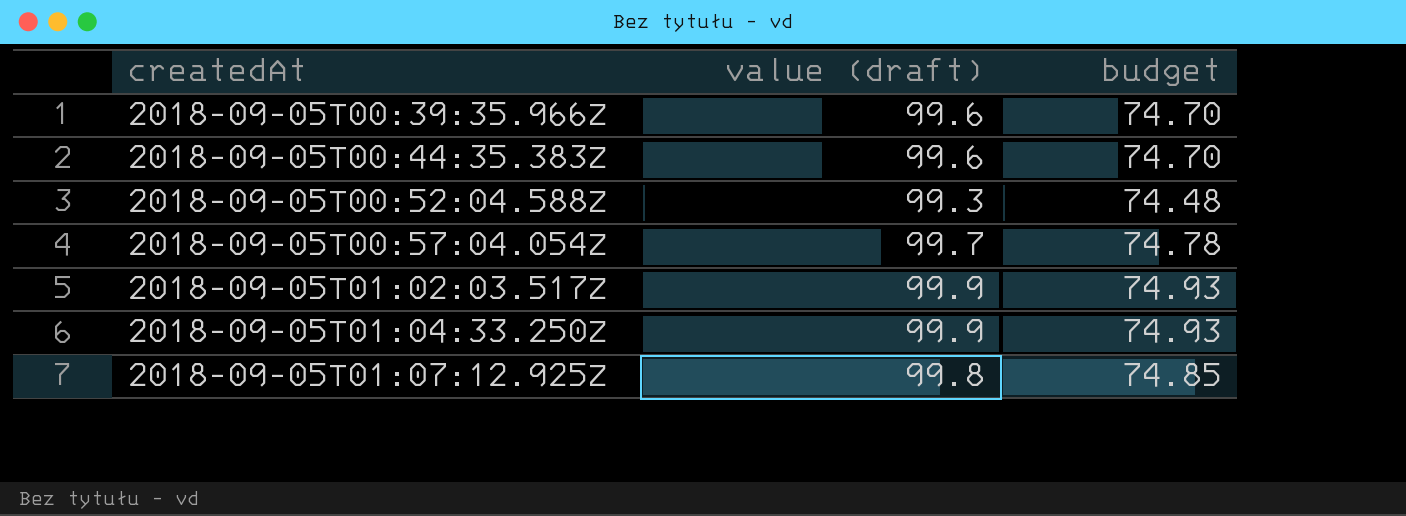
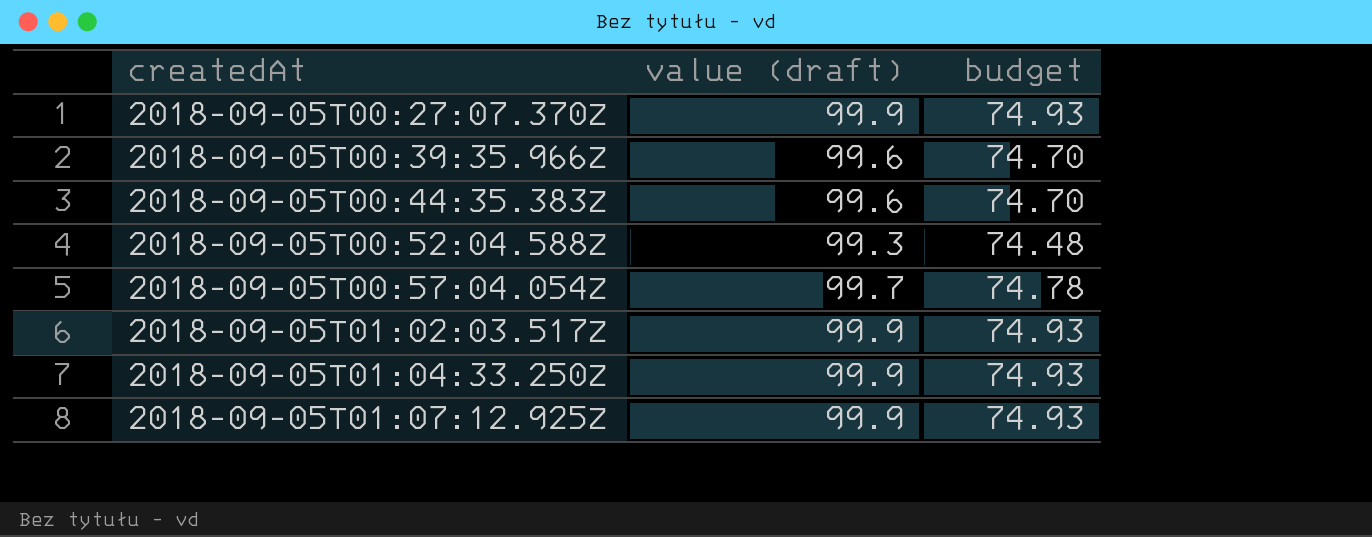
row 2018-09-05T00:27:07.370Z: none -> 99.9 | 74.93
2018-09-05T01:07:12.925Z | value (draft): 99.8 -> 99.9
2018-09-05T01:07:12.925Z | budget: 74.85 -> 74.93

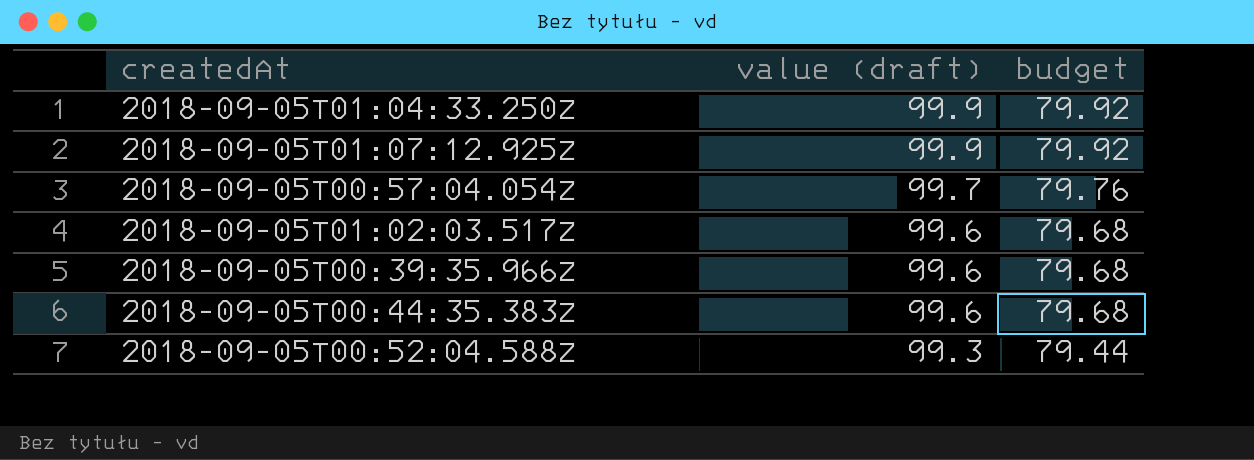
row order: createdAt ascending -> value (draft) descending
column budget | formula: [value (draft)] * 0.75 -> [value (draft)] * 0.8
row 2018-09-05T00:27:07.370Z: 99.9 | 74.93 -> none
2018-09-05T01:02:03.517Z | value (draft): 99.9 -> 99.6

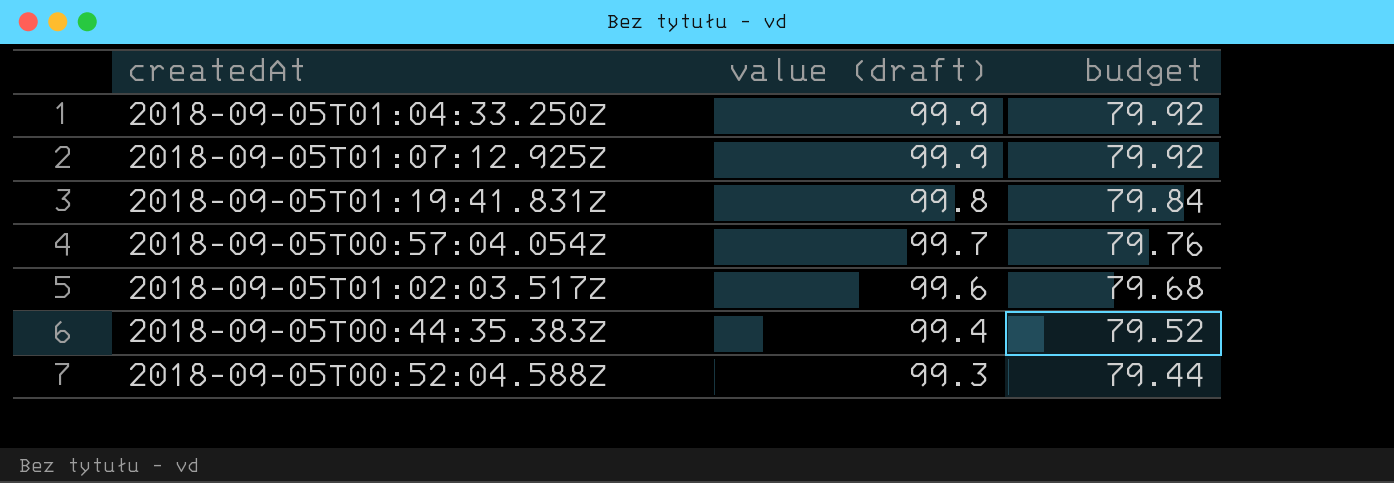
row 2018-09-05T00:39:35.966Z: 99.6 | 79.68 -> none
row 2018-09-05T01:19:41.831Z: none -> 99.8 | 79.84
2018-09-05T00:44:35.383Z | value (draft): 99.6 -> 99.4
2018-09-05T00:44:35.383Z | budget: 79.68 -> 79.52

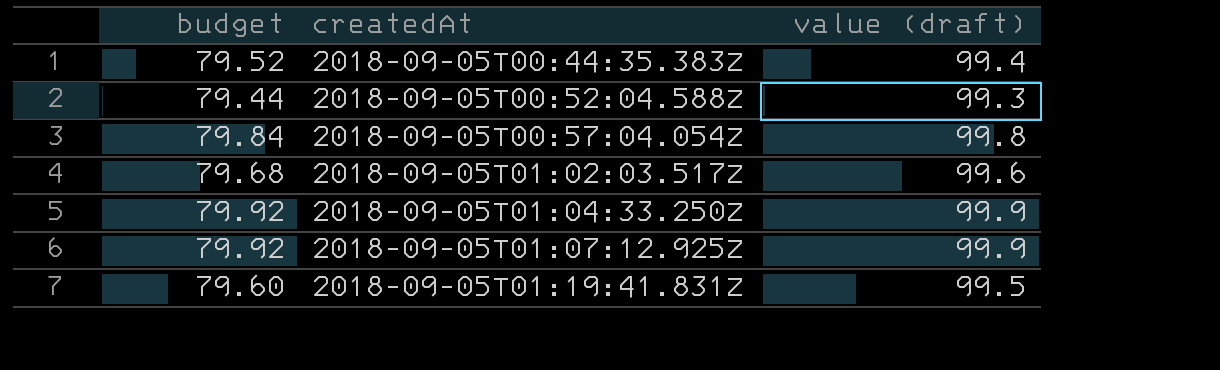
row order: value (draft) descending -> createdAt ascending
column budget | position: 3 -> 1
2018-09-05T00:57:04.054Z | budget: 79.76 -> 79.84
2018-09-05T00:57:04.054Z | value (draft): 99.7 -> 99.8
2018-09-05T01:19:41.831Z | budget: 79.84 -> 79.60
2018-09-05T01:19:41.831Z | value (draft): 99.8 -> 99.5

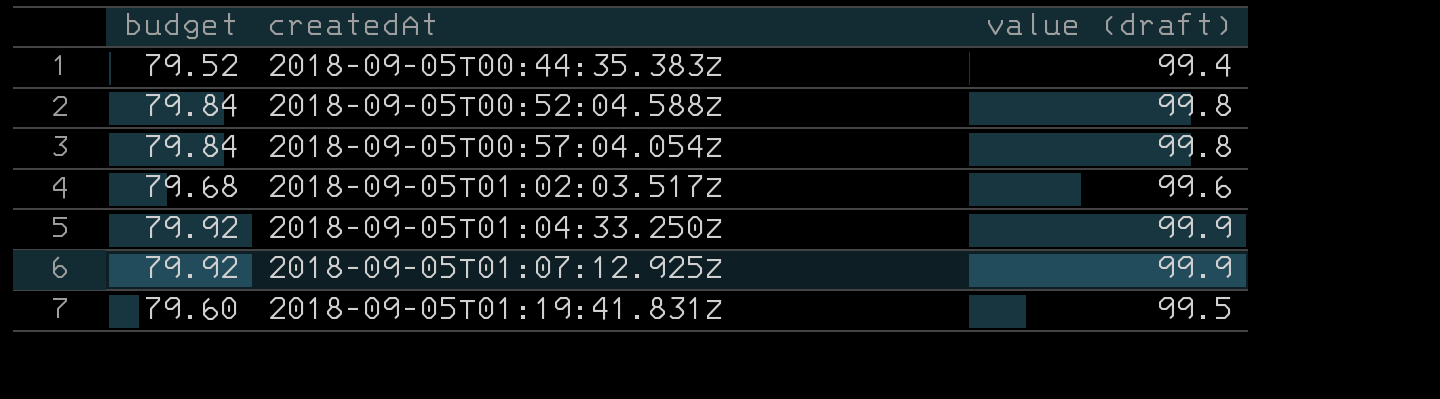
2018-09-05T00:52:04.588Z | budget: 79.44 -> 79.84
2018-09-05T00:52:04.588Z | value (draft): 99.3 -> 99.8

